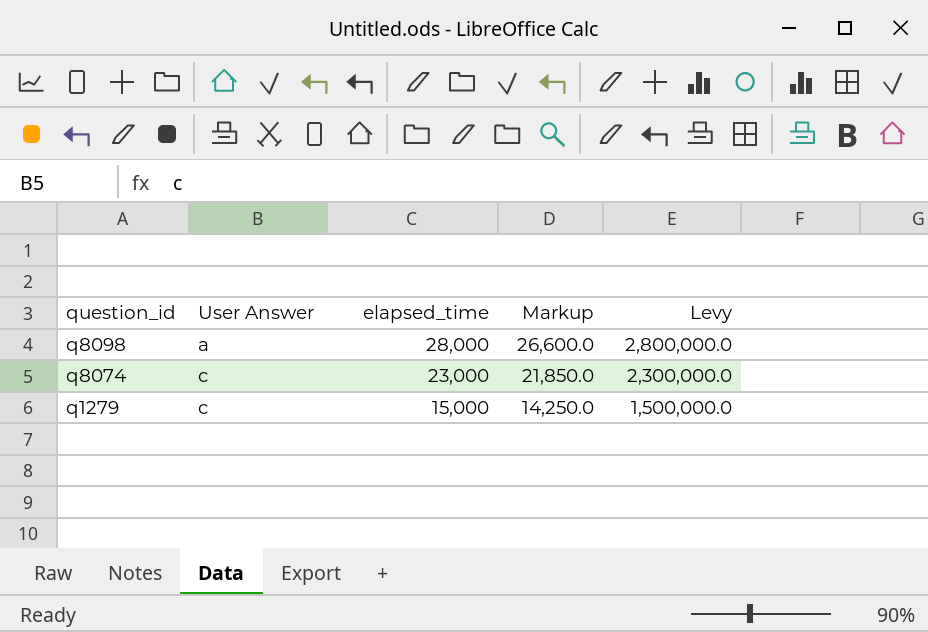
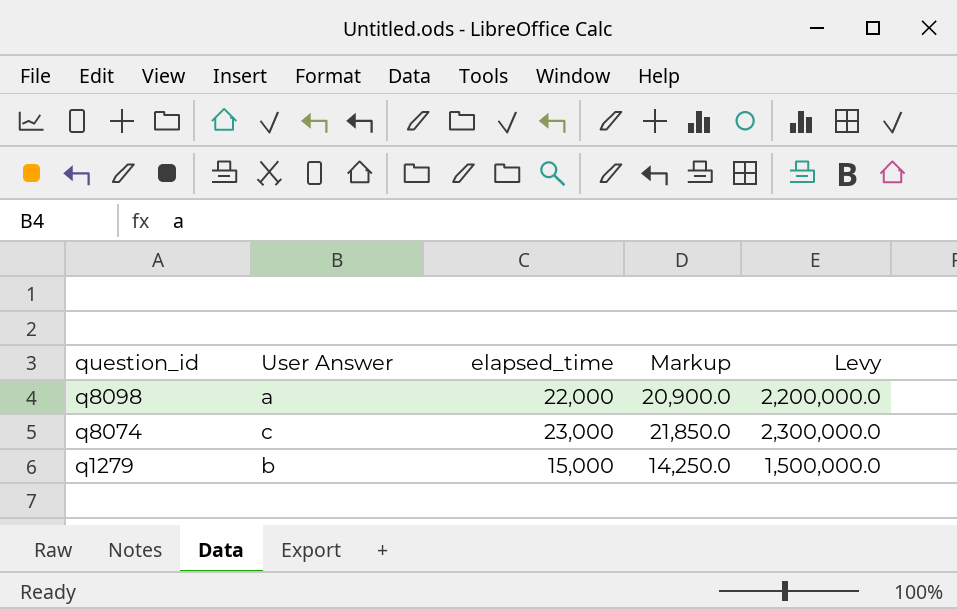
q8098 | elapsed_time: 28,000 -> 22,000
q8098 | Markup: 26,600.0 -> 20,900.0
q8098 | Levy: 2,800,000.0 -> 2,200,000.0
q1279 | User Answer: c -> b

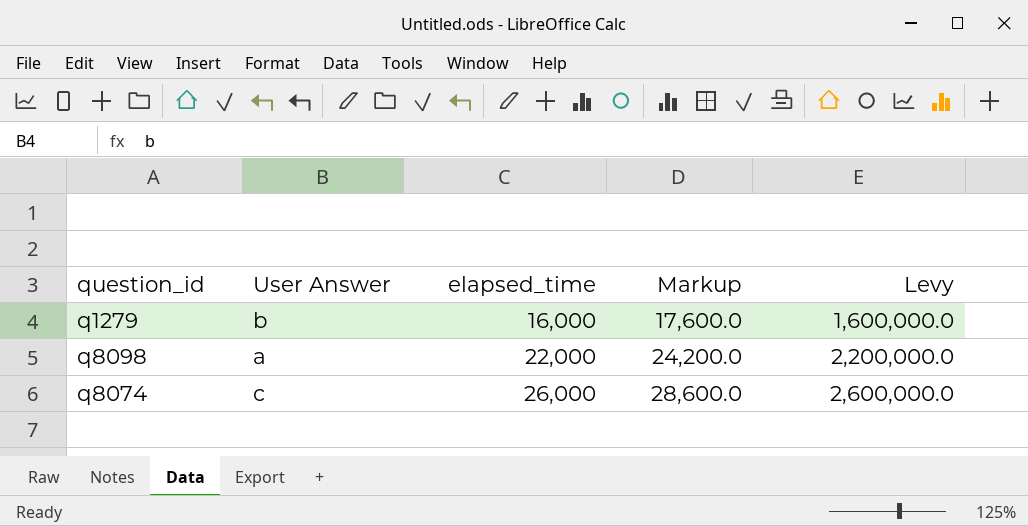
row order: question_id descending -> elapsed_time ascending
column Markup | formula: [elapsed_time] * 0.95 -> [elapsed_time] * 1.1
q1279 | elapsed_time: 15,000 -> 16,000
q1279 | Levy: 1,500,000.0 -> 1,600,000.0
q8074 | elapsed_time: 23,000 -> 26,000
q8074 | Levy: 2,300,000.0 -> 2,600,000.0

